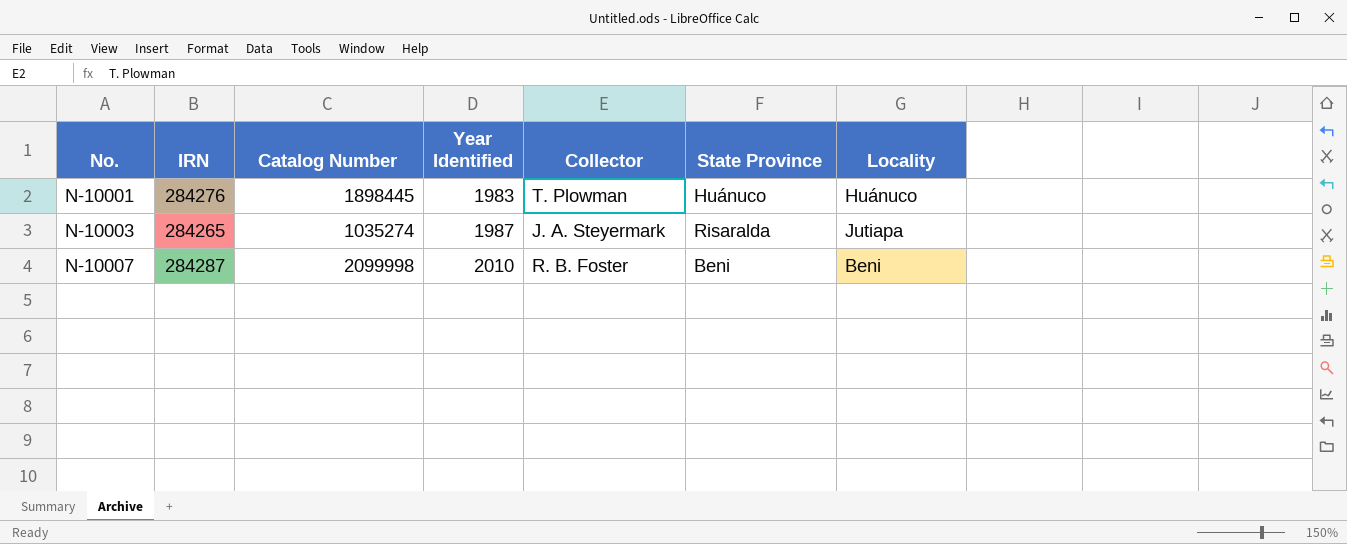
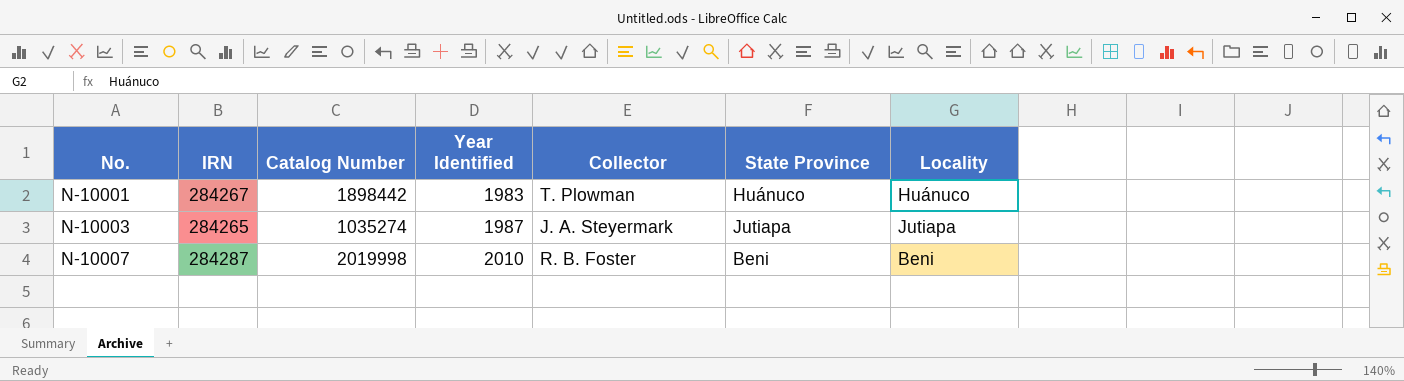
N-10001 | IRN: 284276 -> 284267
N-10001 | Catalog Number: 1898445 -> 1898442
N-10003 | State Province: Risaralda -> Jutiapa
N-10007 | Catalog Number: 2099998 -> 2019998

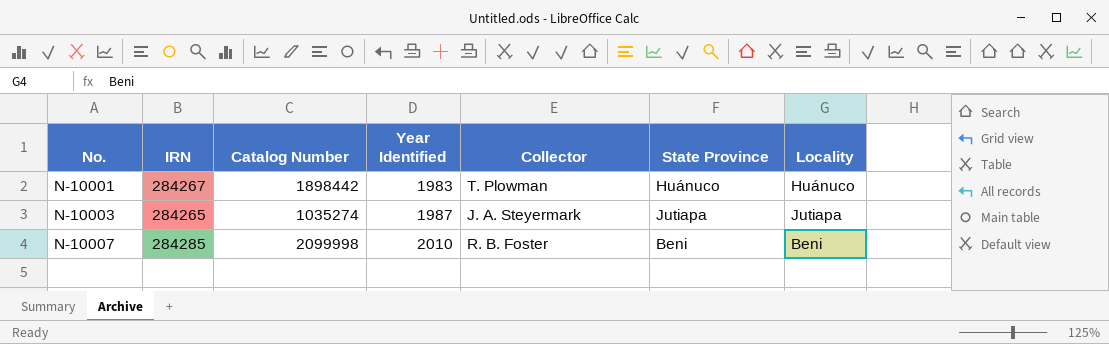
N-10007 | IRN: 284287 -> 284285
N-10007 | Catalog Number: 2019998 -> 2099998

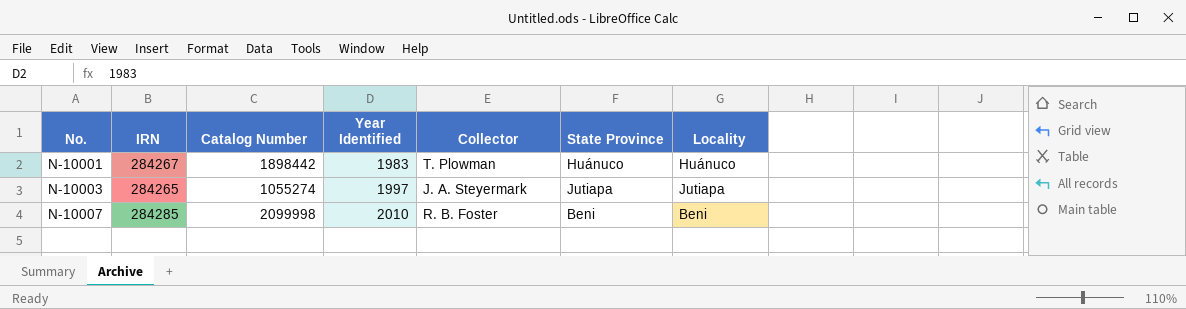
N-10003 | Catalog Number: 1035274 -> 1055274
N-10003 | Year Identified: 1987 -> 1997

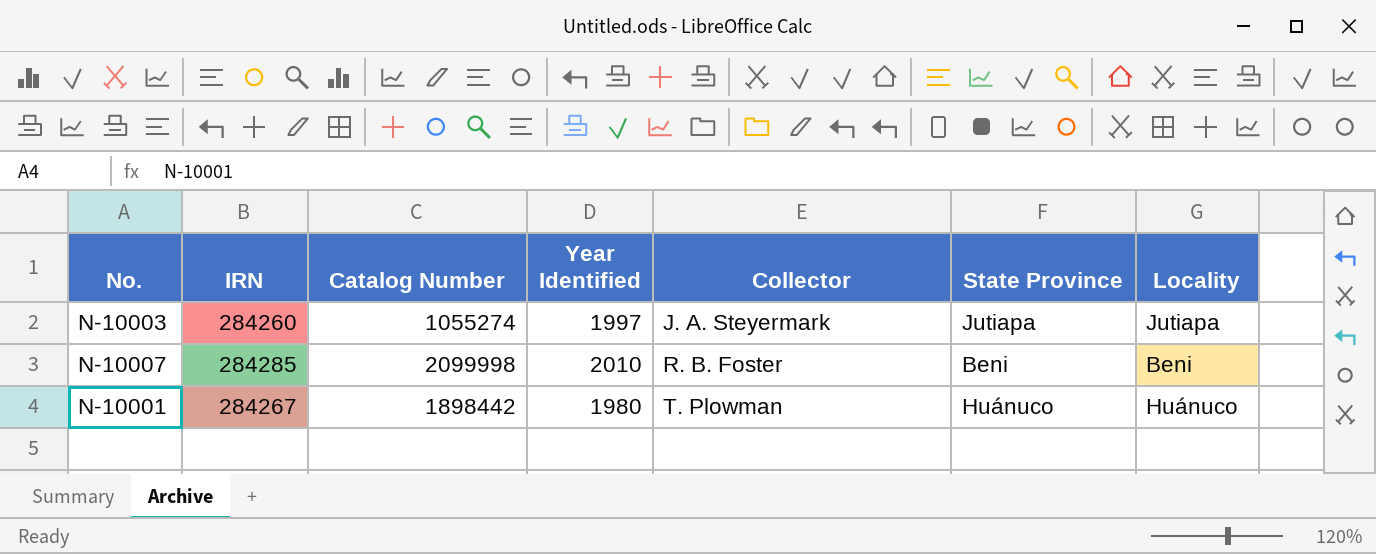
row order: No. ascending -> Collector ascending
N-10003 | IRN: 284265 -> 284260
N-10001 | Year Identified: 1983 -> 1980

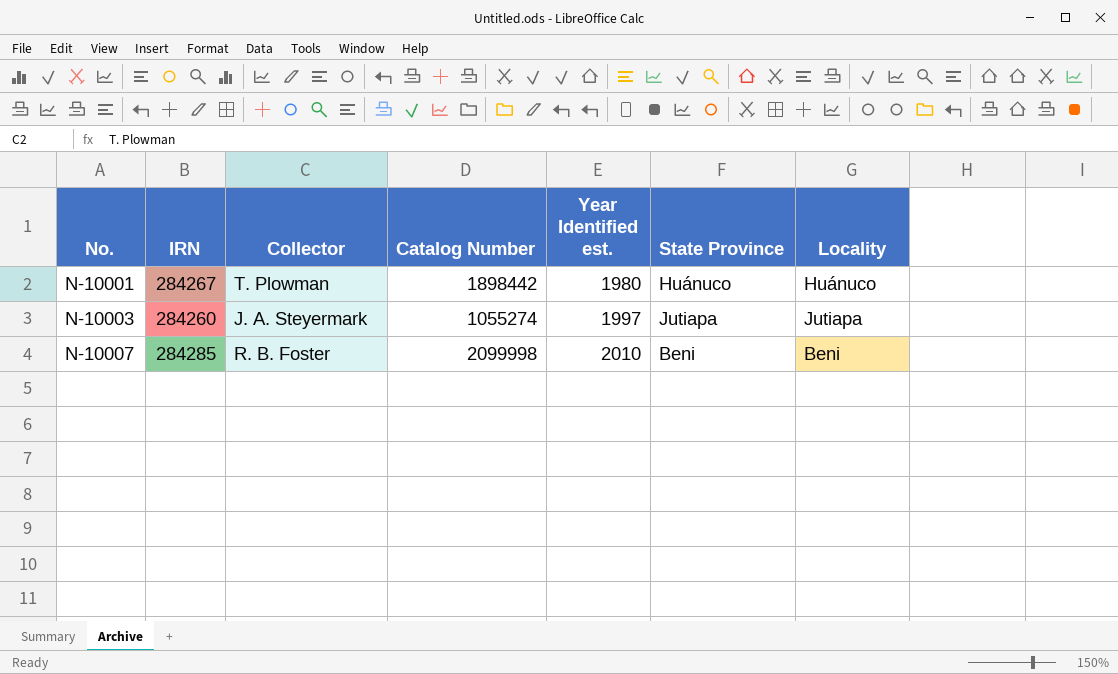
row order: Collector ascending -> No. ascending
column Collector | position: 5 -> 3
column name: Year Identified -> Year Identified est.

